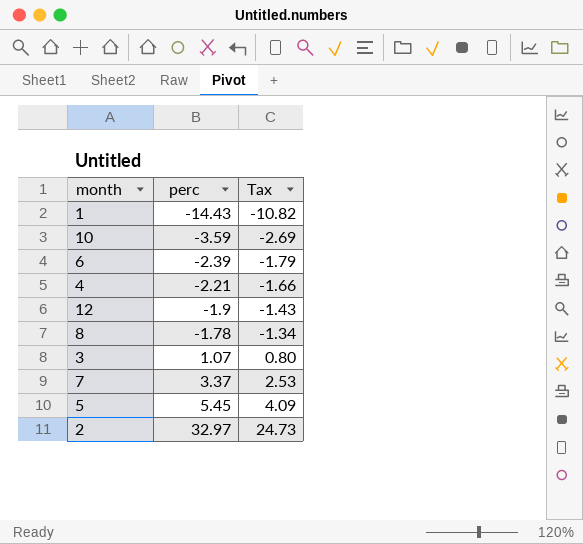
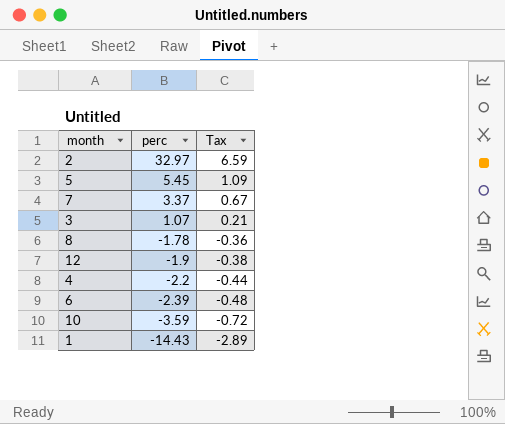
row order: perc ascending -> perc descending
column Tax | formula: [perc] * 0.75 -> [perc] * 0.2
4 | perc: -2.21 -> -2.2

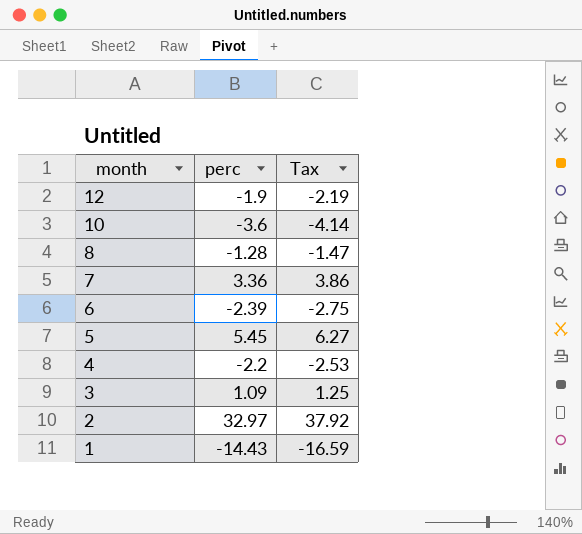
row order: perc descending -> month descending
column Tax | formula: [perc] * 0.2 -> [perc] * 1.15
10 | perc: -3.59 -> -3.6
8 | perc: -1.78 -> -1.28
7 | perc: 3.37 -> 3.36
3 | perc: 1.07 -> 1.09

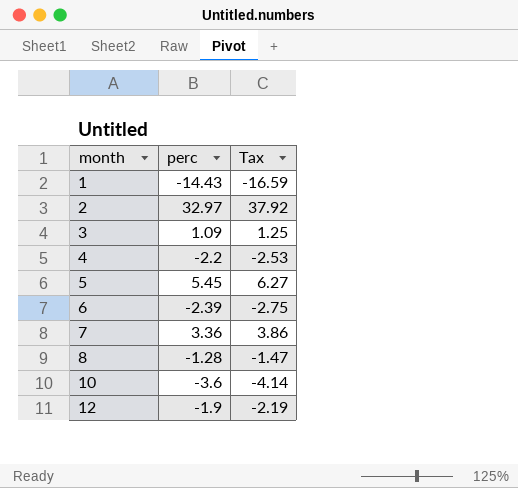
row order: month descending -> month ascending

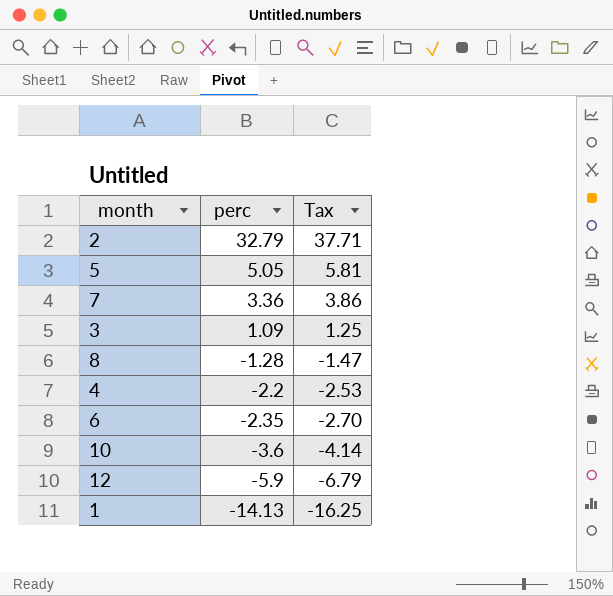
row order: month ascending -> perc descending
2 | perc: 32.97 -> 32.79
2 | Tax: 37.92 -> 37.71
5 | perc: 5.45 -> 5.05
5 | Tax: 6.27 -> 5.81
6 | perc: -2.39 -> -2.35
6 | Tax: -2.75 -> -2.70
12 | perc: -1.9 -> -5.9
12 | Tax: -2.19 -> -6.79
1 | perc: -14.43 -> -14.13
1 | Tax: -16.59 -> -16.25

